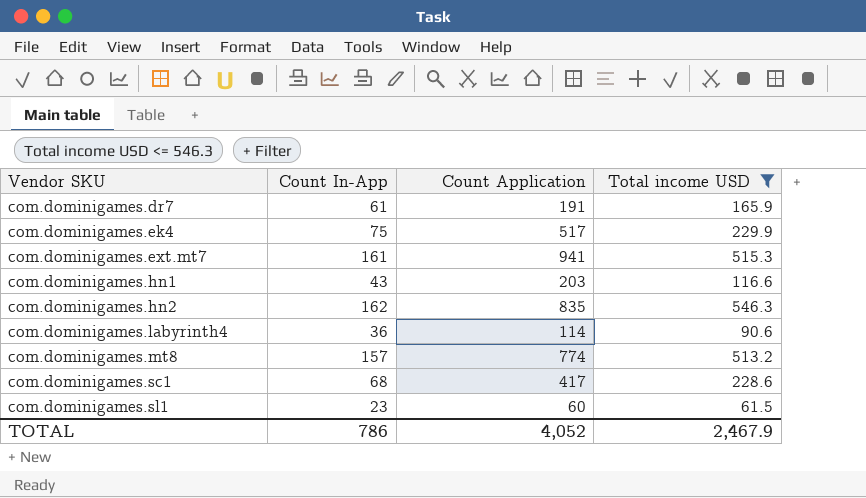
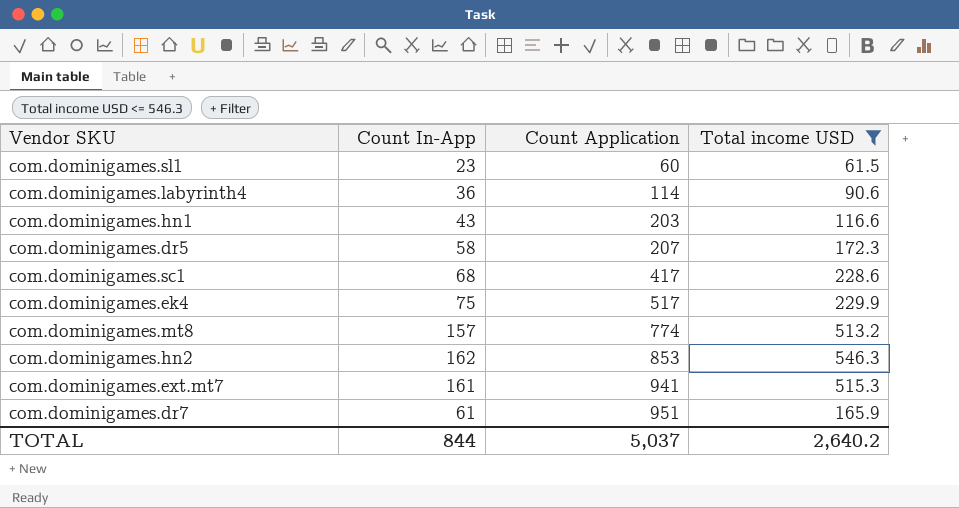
row order: Vendor SKU ascending -> Count Application ascending
row com.dominigames.dr5: none -> 58 | 207 | 172.3
com.dominigames.hn2 | Count Application: 835 -> 853
com.dominigames.dr7 | Count Application: 191 -> 951
TOTAL | Count In-App: 786 -> 844
TOTAL | Count Application: 4,052 -> 5,037
TOTAL | Total income USD: 2,467.9 -> 2,640.2

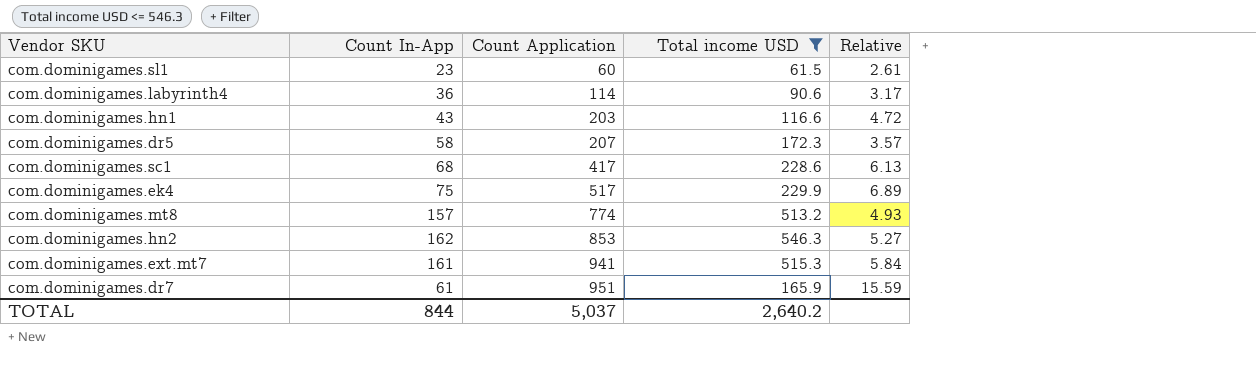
column Relative | formula: none -> [Count Application] / [Count In-App]

